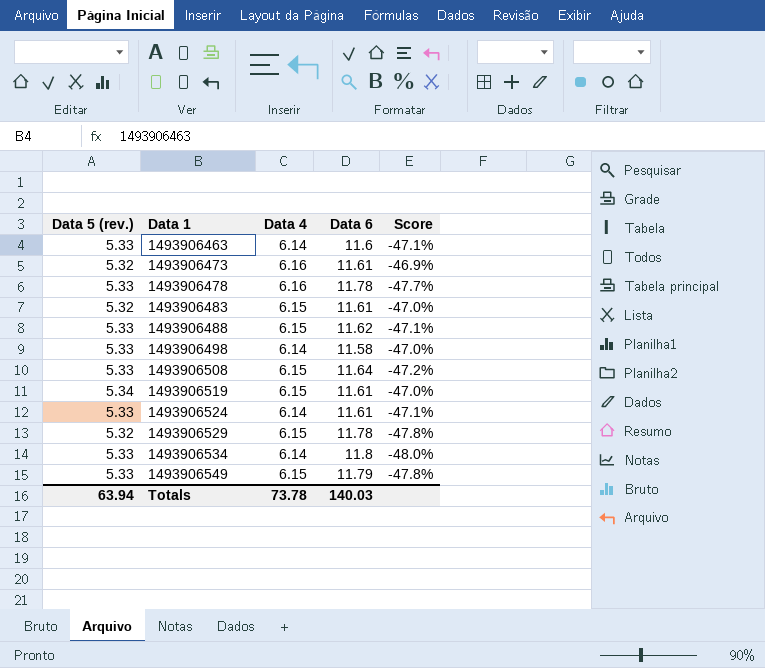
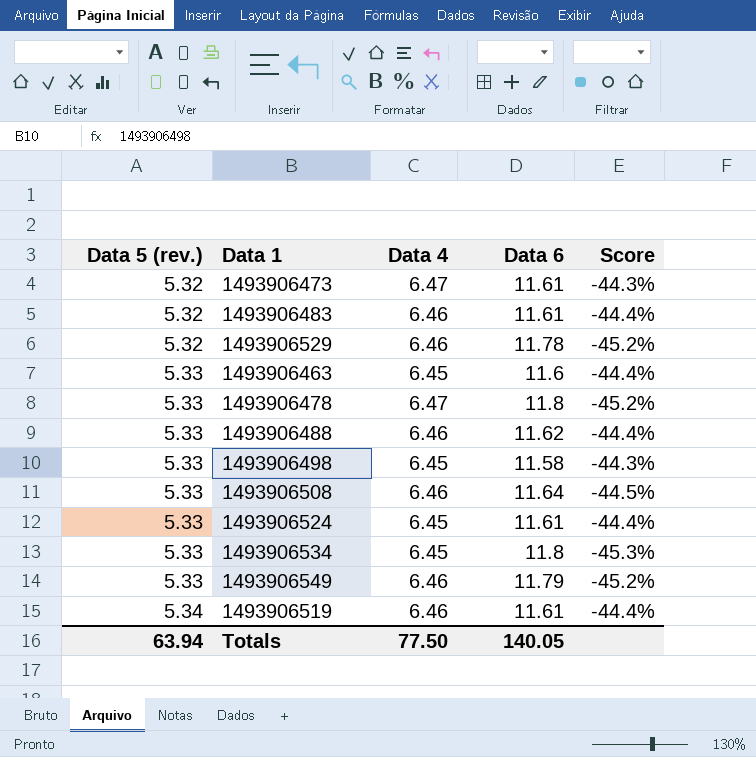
row order: Data 1 ascending -> Data 5 (rev.) ascending
1493906473 | Data 4: 6.16 -> 6.47
1493906473 | Score: -46.9% -> -44.3%
1493906483 | Data 4: 6.15 -> 6.46
1493906483 | Score: -47.0% -> -44.4%
1493906529 | Data 4: 6.15 -> 6.46
1493906529 | Score: -47.8% -> -45.2%
1493906463 | Data 4: 6.14 -> 6.45
1493906463 | Score: -47.1% -> -44.4%
1493906478 | Data 4: 6.16 -> 6.47
1493906478 | Data 6: 11.78 -> 11.8
1493906478 | Score: -47.7% -> -45.2%
1493906488 | Data 4: 6.15 -> 6.46
1493906488 | Score: -47.1% -> -44.4%
1493906498 | Data 4: 6.14 -> 6.45
1493906498 | Score: -47.0% -> -44.3%
1493906508 | Data 4: 6.15 -> 6.46
1493906508 | Score: -47.2% -> -44.5%
1493906524 | Data 4: 6.14 -> 6.45
1493906524 | Score: -47.1% -> -44.4%
1493906534 | Data 4: 6.14 -> 6.45
1493906534 | Score: -48.0% -> -45.3%
1493906549 | Data 4: 6.15 -> 6.46
1493906549 | Score: -47.8% -> -45.2%
1493906519 | Data 4: 6.15 -> 6.46
1493906519 | Score: -47.0% -> -44.4%
Totals | Data 4: 73.78 -> 77.50
Totals | Data 6: 140.03 -> 140.05

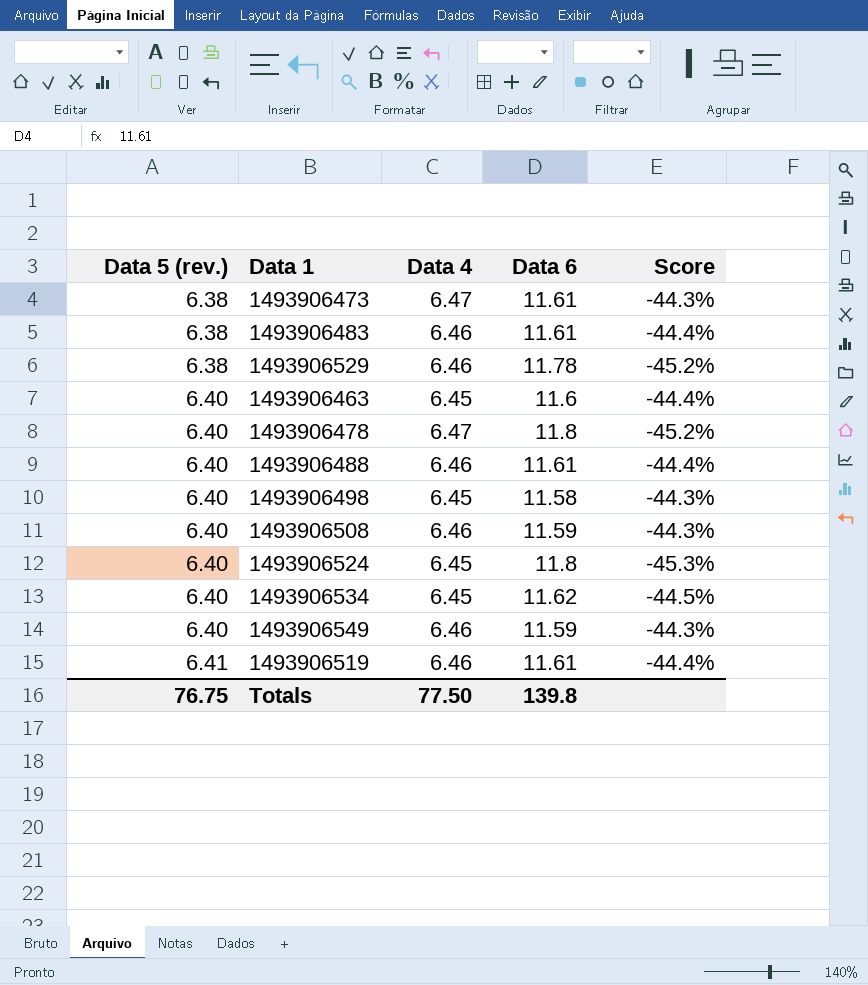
1493906473 | Data 5 (rev.): 5.32 -> 6.38
1493906483 | Data 5 (rev.): 5.32 -> 6.38
1493906529 | Data 5 (rev.): 5.32 -> 6.38
1493906463 | Data 5 (rev.): 5.33 -> 6.40
1493906478 | Data 5 (rev.): 5.33 -> 6.40
1493906488 | Data 5 (rev.): 5.33 -> 6.40
1493906488 | Data 6: 11.62 -> 11.61
1493906498 | Data 5 (rev.): 5.33 -> 6.40
1493906508 | Data 5 (rev.): 5.33 -> 6.40
1493906508 | Data 6: 11.64 -> 11.59
1493906508 | Score: -44.5% -> -44.3%
1493906524 | Data 5 (rev.): 5.33 -> 6.40
1493906524 | Data 6: 11.61 -> 11.8
1493906524 | Score: -44.4% -> -45.3%
1493906534 | Data 5 (rev.): 5.33 -> 6.40
1493906534 | Data 6: 11.8 -> 11.62
1493906534 | Score: -45.3% -> -44.5%
1493906549 | Data 5 (rev.): 5.33 -> 6.40
1493906549 | Data 6: 11.79 -> 11.59
1493906549 | Score: -45.2% -> -44.3%
1493906519 | Data 5 (rev.): 5.34 -> 6.41
Totals | Data 5 (rev.): 63.94 -> 76.75
Totals | Data 6: 140.05 -> 139.8

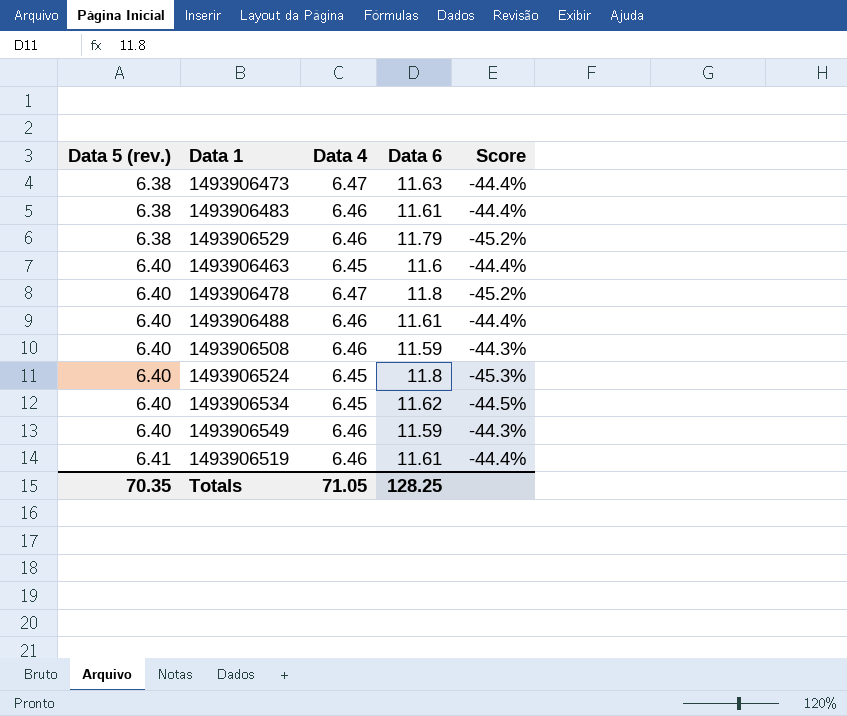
row 1493906498: 6.40 | 6.45 | 11.58 | -44.3% -> none
1493906473 | Data 6: 11.61 -> 11.63
1493906473 | Score: -44.3% -> -44.4%
1493906529 | Data 6: 11.78 -> 11.79
Totals | Data 5 (rev.): 76.75 -> 70.35
Totals | Data 4: 77.50 -> 71.05
Totals | Data 6: 139.8 -> 128.25

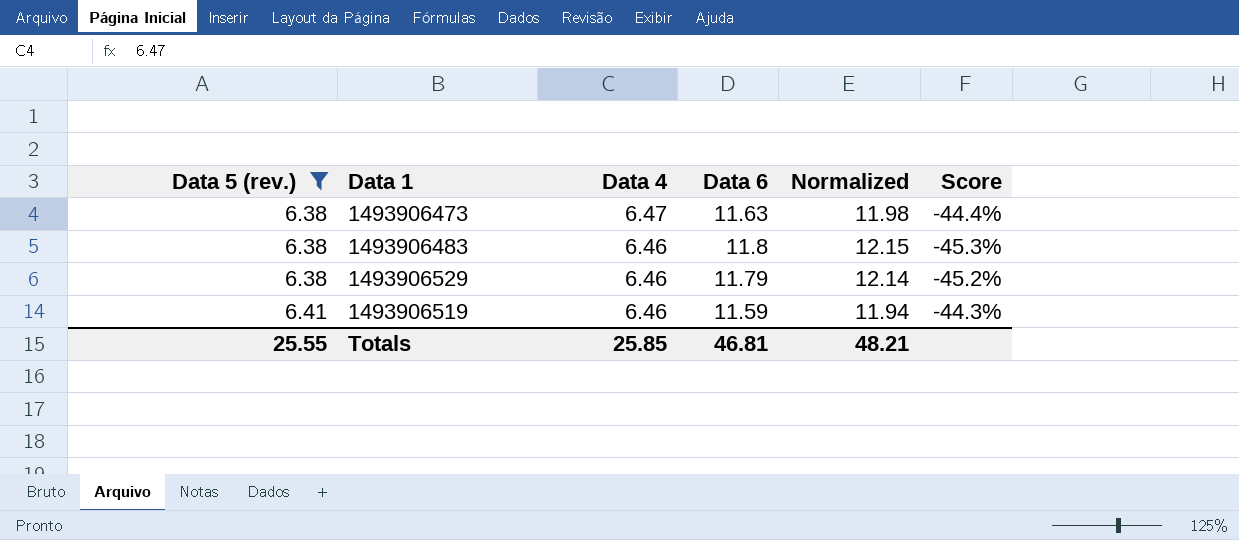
filter: none -> Data 5 (rev.) != 6.40
column Normalized | formula: none -> [Data 6] * 1.03
1493906483 | Data 6: 11.61 -> 11.8
1493906483 | Score: -44.4% -> -45.3%
1493906519 | Data 6: 11.61 -> 11.59
1493906519 | Score: -44.4% -> -44.3%
Totals | Data 5 (rev.): 70.35 -> 25.55
Totals | Data 4: 71.05 -> 25.85
Totals | Data 6: 128.25 -> 46.81

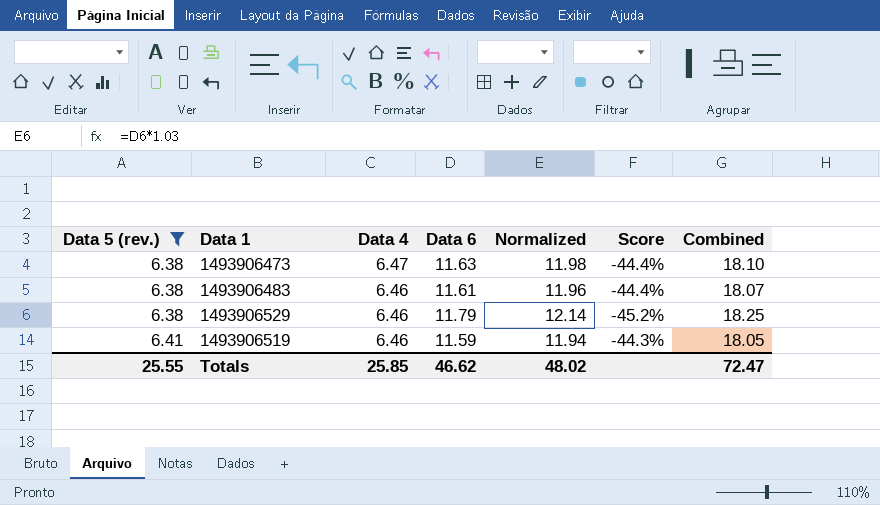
column Combined | formula: none -> [Data 4] + [Data 6]
1493906483 | Data 6: 11.8 -> 11.61
1493906483 | Normalized: 12.15 -> 11.96
1493906483 | Score: -45.3% -> -44.4%
Totals | Data 6: 46.81 -> 46.62
Totals | Normalized: 48.21 -> 48.02

